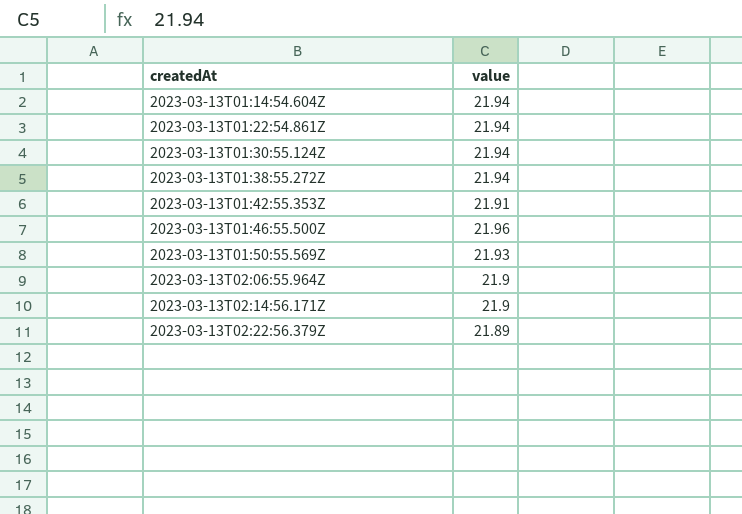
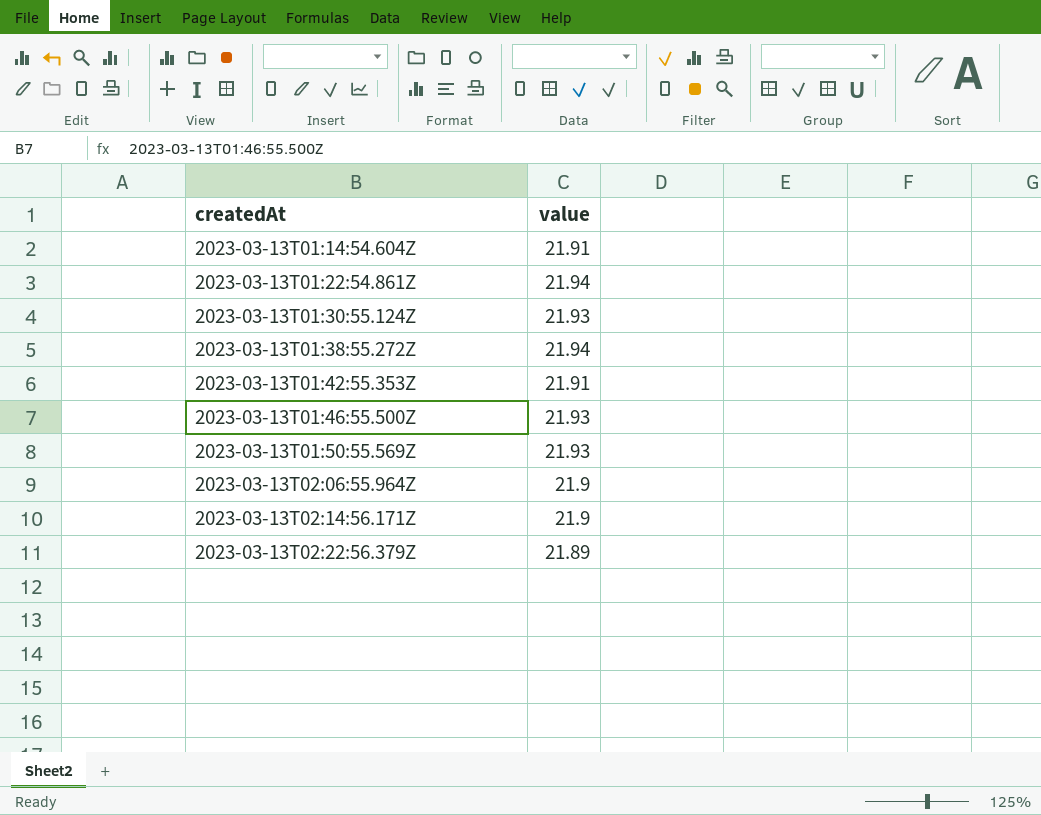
2023-03-13T01:14:54.604Z | value: 21.94 -> 21.91
2023-03-13T01:30:55.124Z | value: 21.94 -> 21.93
2023-03-13T01:46:55.500Z | value: 21.96 -> 21.93

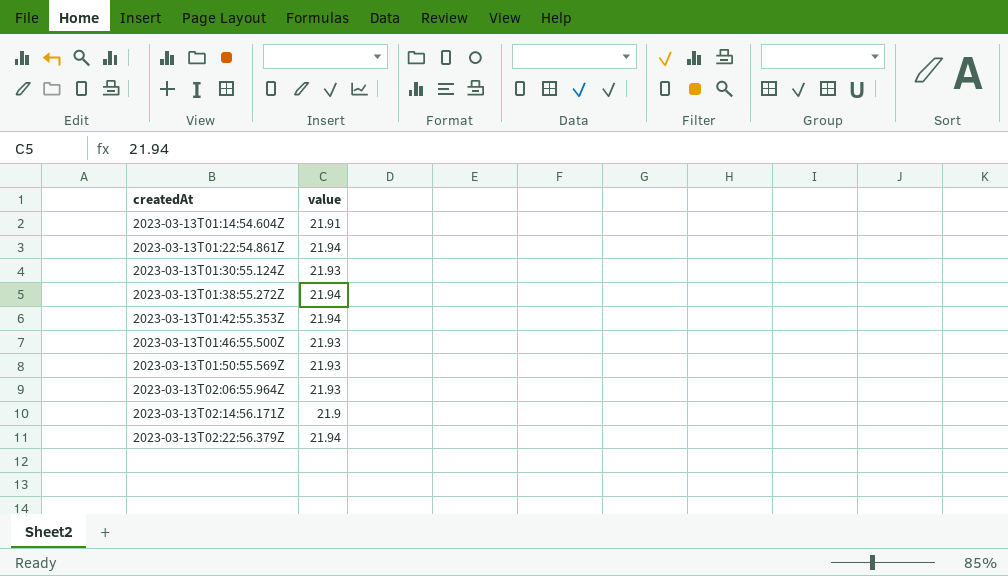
2023-03-13T01:42:55.353Z | value: 21.91 -> 21.94
2023-03-13T02:06:55.964Z | value: 21.9 -> 21.93
2023-03-13T02:22:56.379Z | value: 21.89 -> 21.94

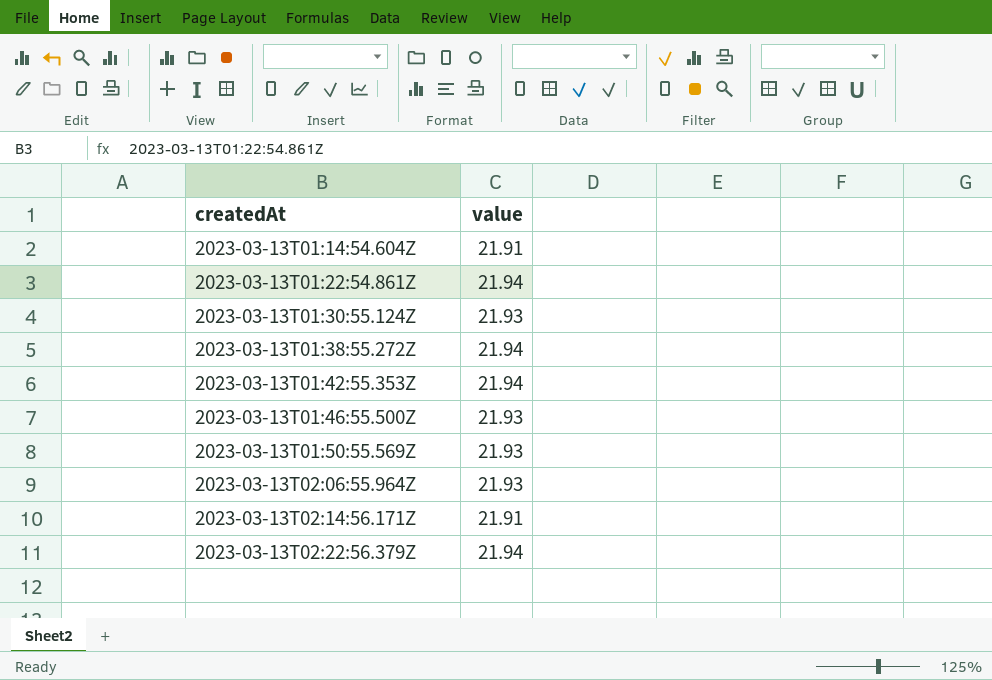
2023-03-13T02:14:56.171Z | value: 21.9 -> 21.91

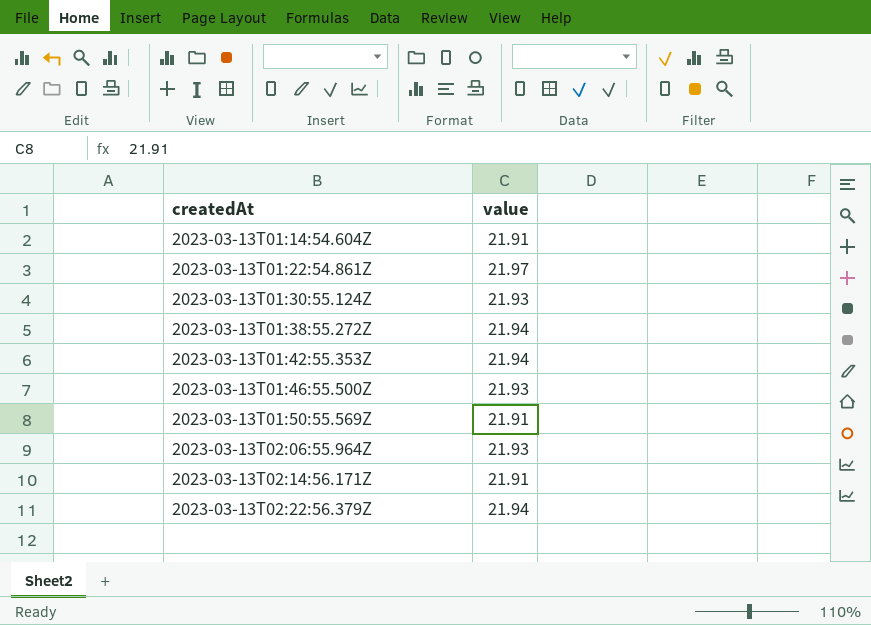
2023-03-13T01:22:54.861Z | value: 21.94 -> 21.97
2023-03-13T01:50:55.569Z | value: 21.93 -> 21.91

